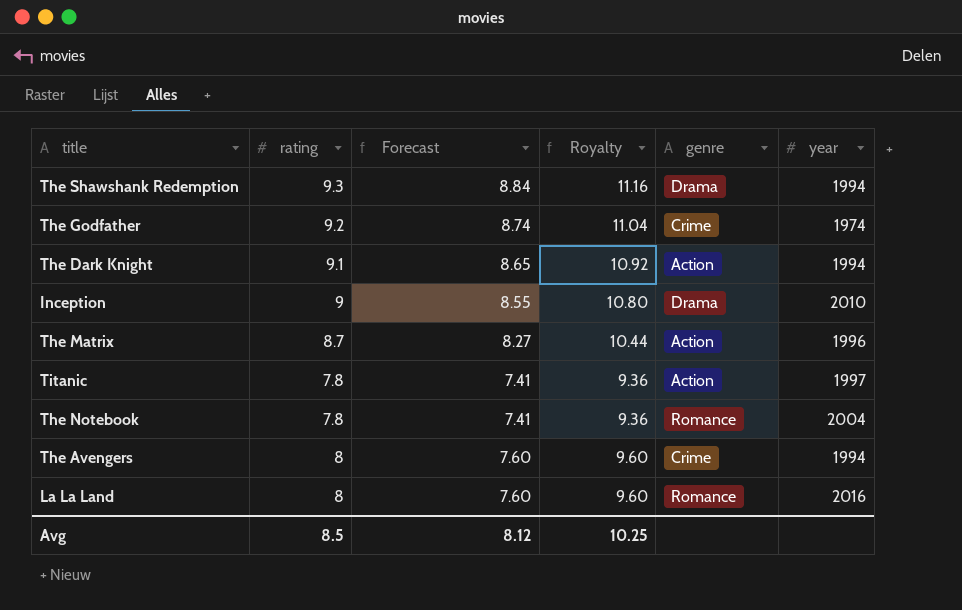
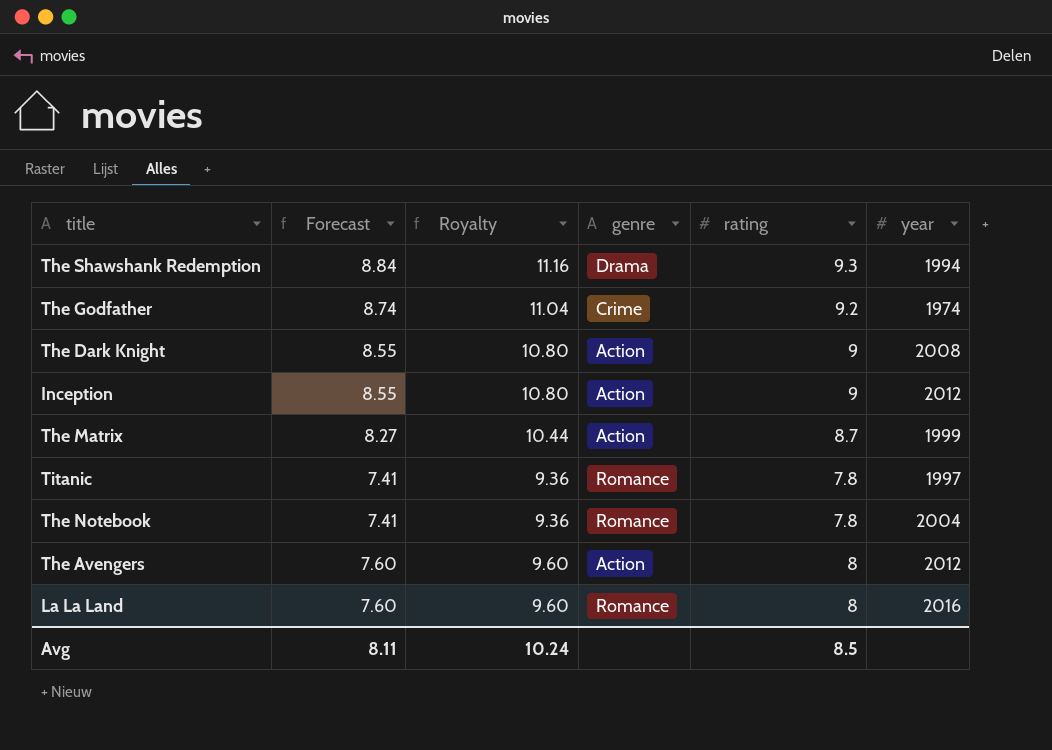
column rating | position: 2 -> 5
The Dark Knight | Forecast: 8.65 -> 8.55
The Dark Knight | Royalty: 10.92 -> 10.80
The Dark Knight | rating: 9.1 -> 9
The Dark Knight | year: 1994 -> 2008
Inception | genre: Drama -> Action
Inception | year: 2010 -> 2012
The Matrix | year: 1996 -> 1999
Titanic | genre: Action -> Romance
The Avengers | genre: Crime -> Action
The Avengers | year: 1994 -> 2012
Avg | Forecast: 8.12 -> 8.11
Avg | Royalty: 10.25 -> 10.24

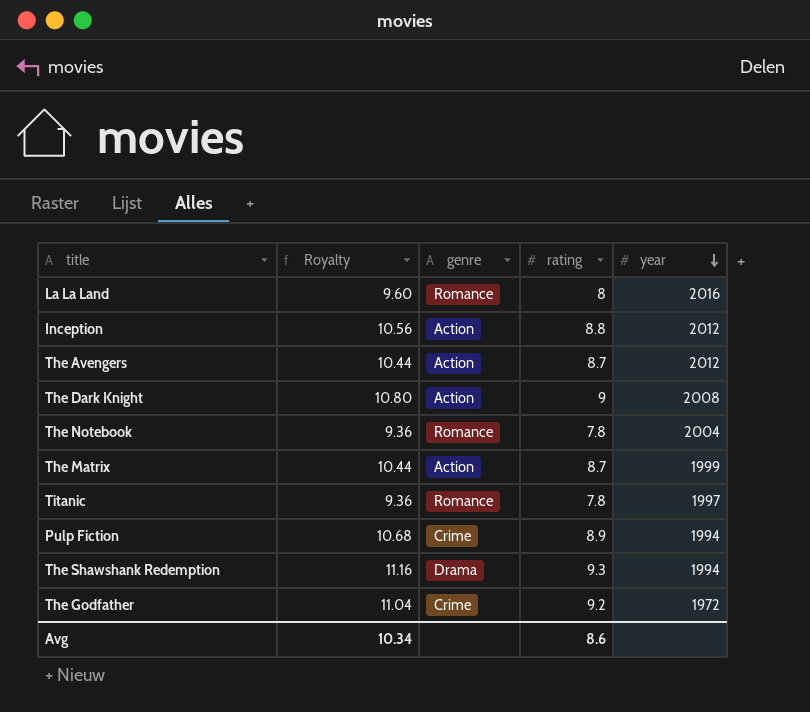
row order: none -> year descending
column Forecast | formula: [rating] * 0.95 -> none
Inception | Royalty: 10.80 -> 10.56
Inception | rating: 9 -> 8.8
The Avengers | Royalty: 9.60 -> 10.44
The Avengers | rating: 8 -> 8.7
row Pulp Fiction: none -> 10.68 | Crime | 8.9 | 1994
The Godfather | year: 1974 -> 1972
Avg | Royalty: 10.24 -> 10.34
Avg | rating: 8.5 -> 8.6

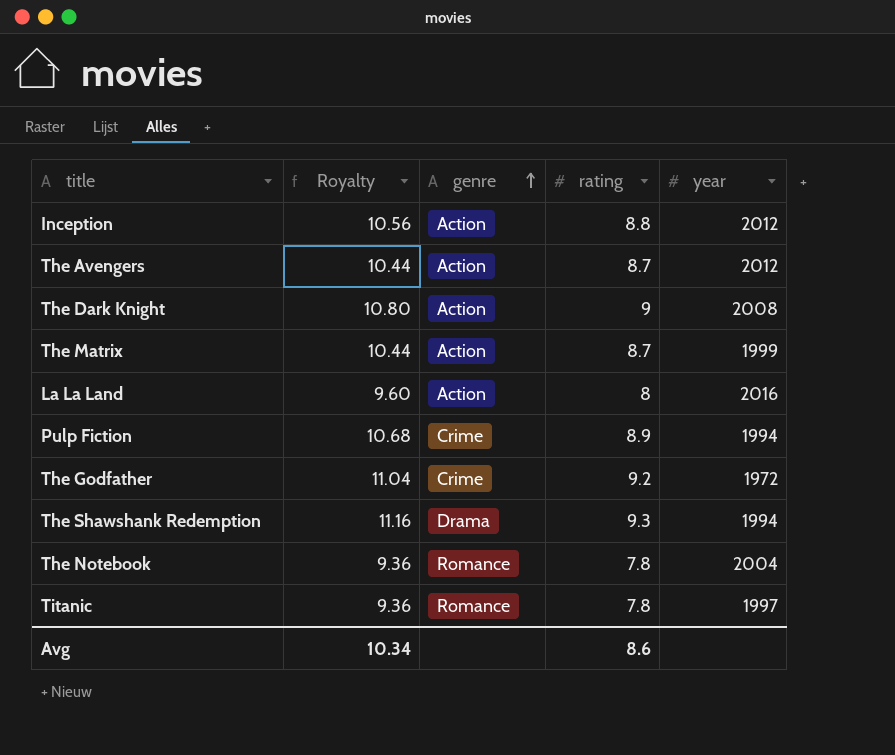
row order: year descending -> genre ascending
La La Land | genre: Romance -> Action

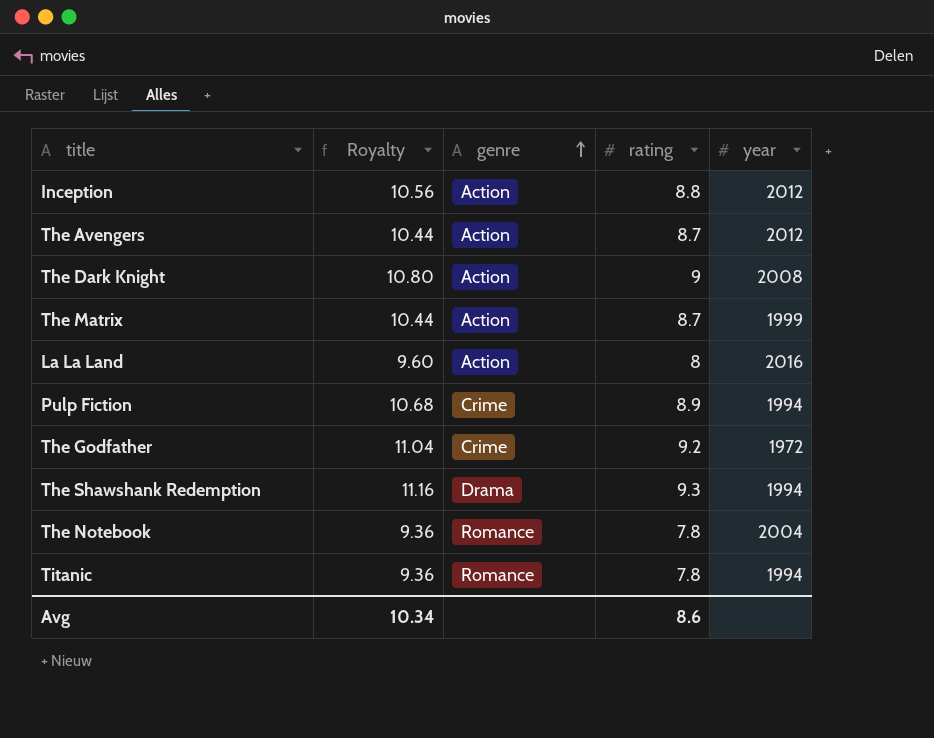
Titanic | year: 1997 -> 1994

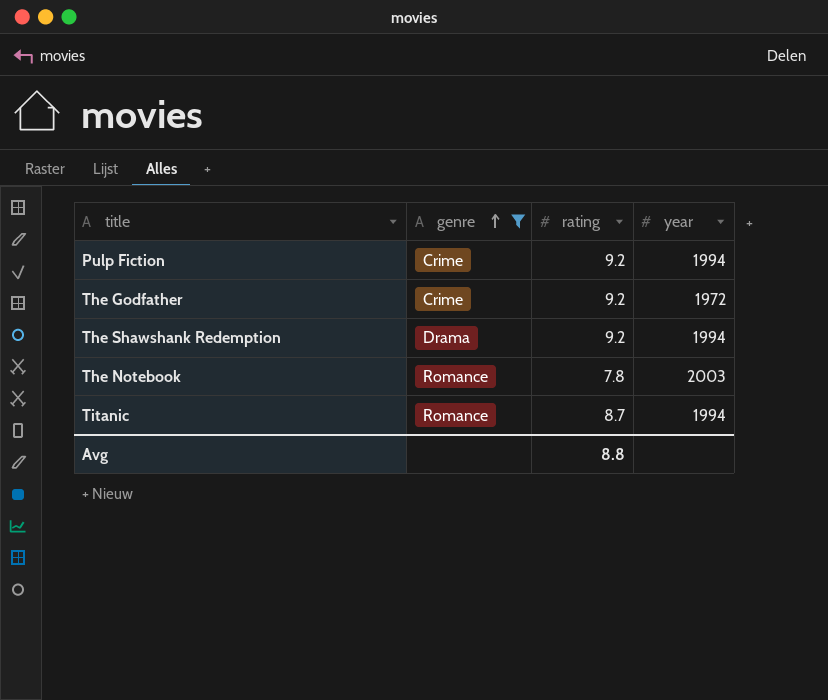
filter: none -> genre != Action
column Royalty | formula: [rating] * 1.2 -> none
Pulp Fiction | rating: 8.9 -> 9.2
The Shawshank Redemption | rating: 9.3 -> 9.2
The Notebook | year: 2004 -> 2003
Titanic | rating: 7.8 -> 8.7
Avg | rating: 8.6 -> 8.8

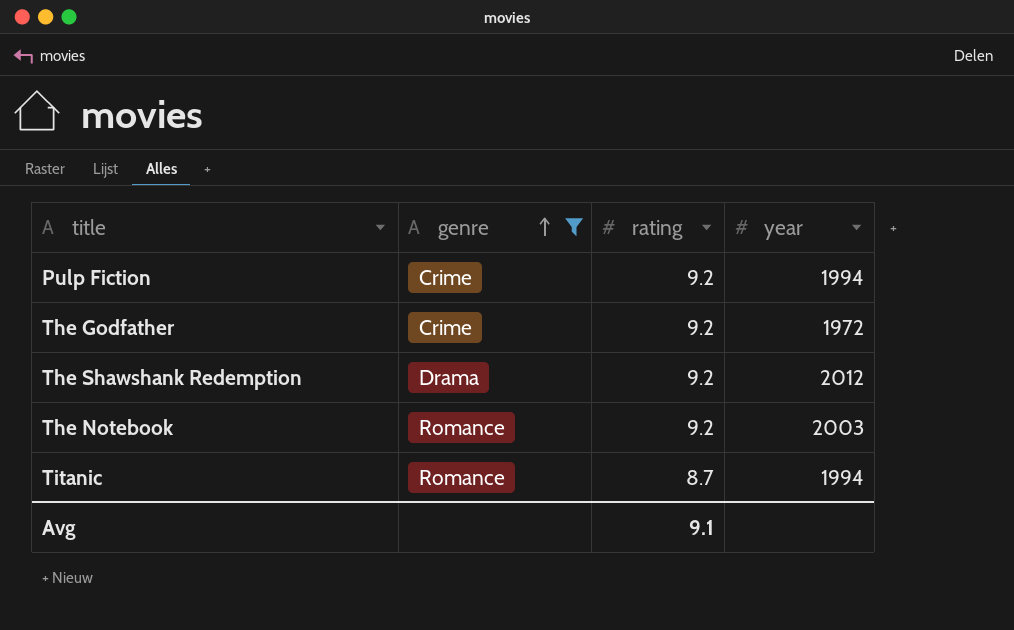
The Shawshank Redemption | year: 1994 -> 2012
The Notebook | rating: 7.8 -> 9.2
Avg | rating: 8.8 -> 9.1

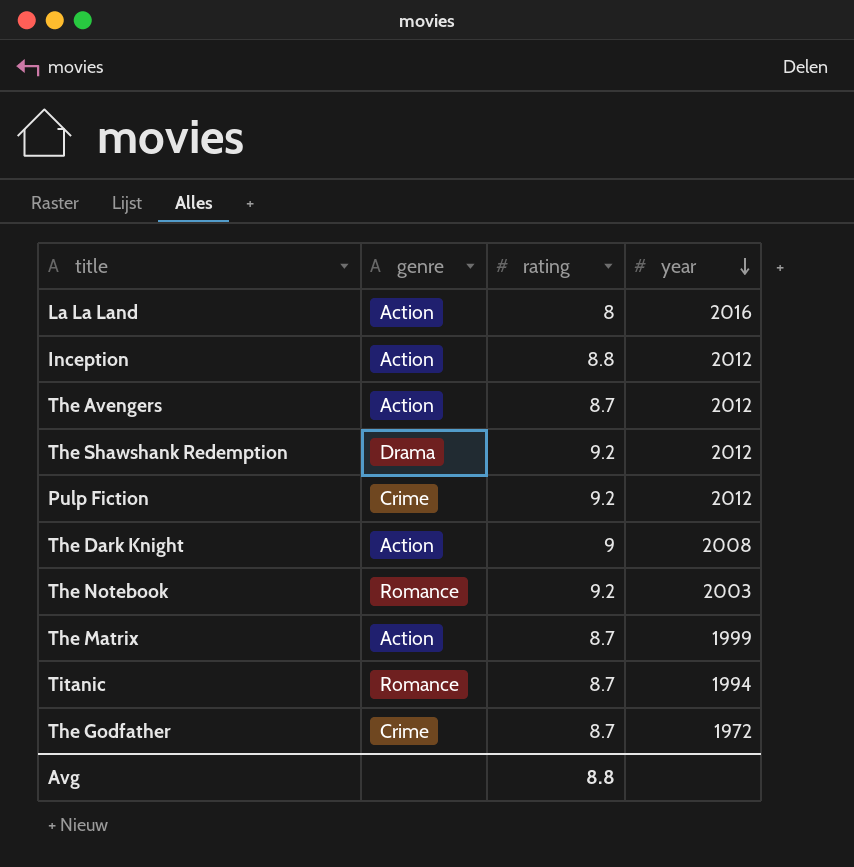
filter: genre != Action -> none
row order: genre ascending -> year descending
Pulp Fiction | year: 1994 -> 2012
The Godfather | rating: 9.2 -> 8.7
Avg | rating: 9.1 -> 8.8

